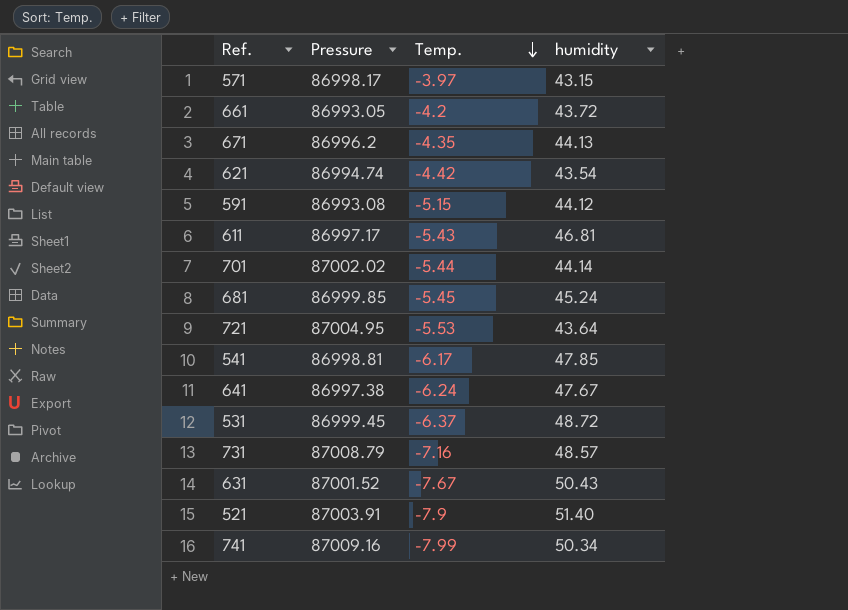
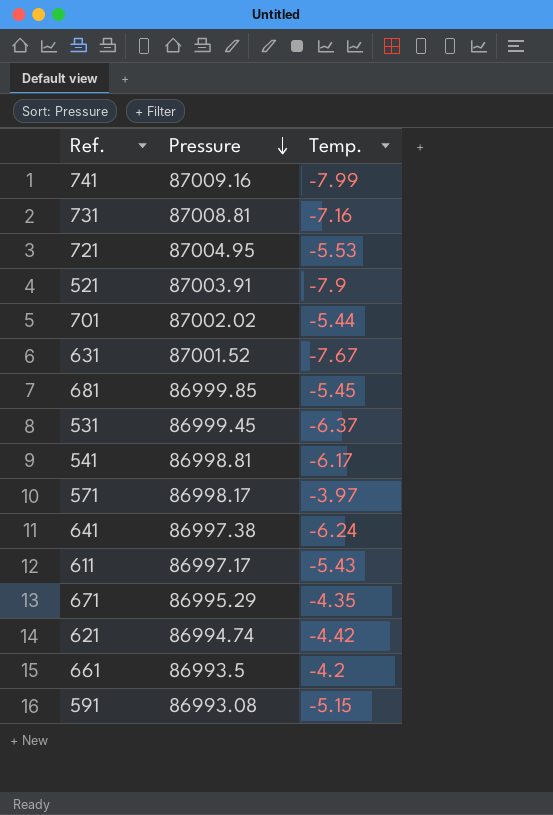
row order: Temp. descending -> Pressure descending
column humidity | position: 4 -> none
731 | Pressure: 87008.79 -> 87008.81
671 | Pressure: 86996.2 -> 86995.29
661 | Pressure: 86993.05 -> 86993.5

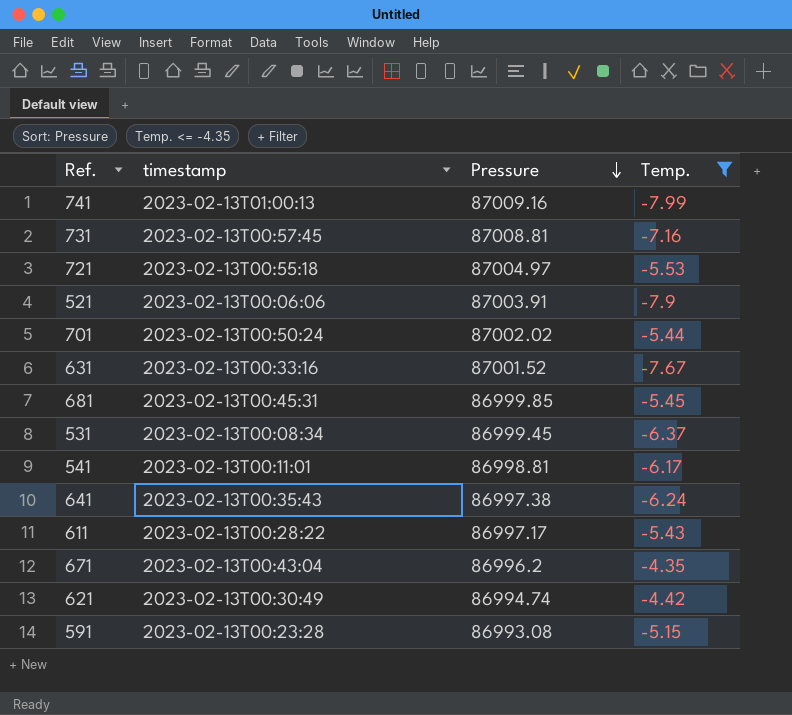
filter: none -> Temp. <= -4.35
column timestamp | position: none -> 2
721 | Pressure: 87004.95 -> 87004.97
671 | Pressure: 86995.29 -> 86996.2

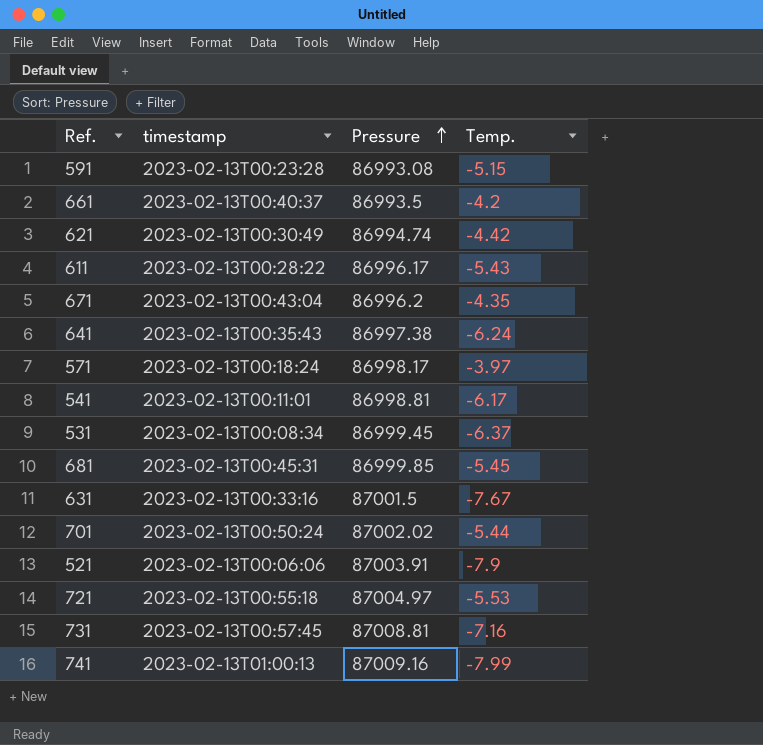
filter: Temp. <= -4.35 -> none
row order: Pressure descending -> Pressure ascending
611 | Pressure: 86997.17 -> 86996.17
631 | Pressure: 87001.52 -> 87001.5

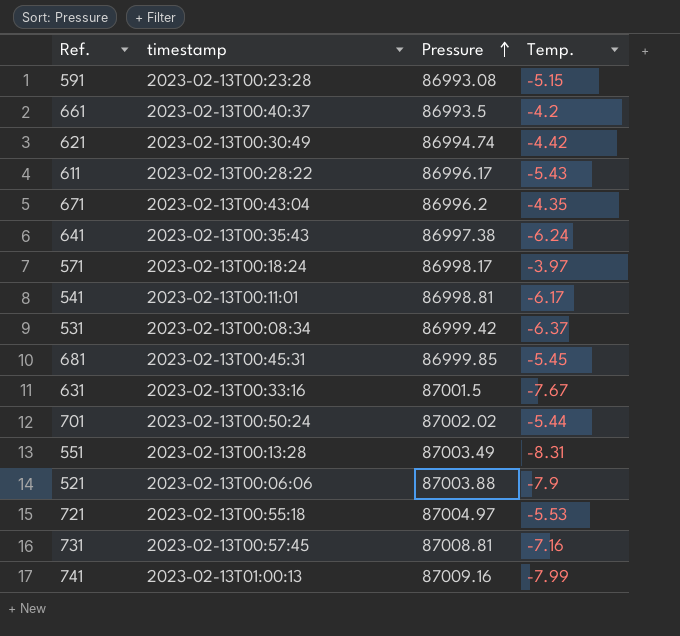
531 | Pressure: 86999.45 -> 86999.42
row 551: none -> 2023-02-13T00:13:28 | 87003.49 | -8.31
521 | Pressure: 87003.91 -> 87003.88

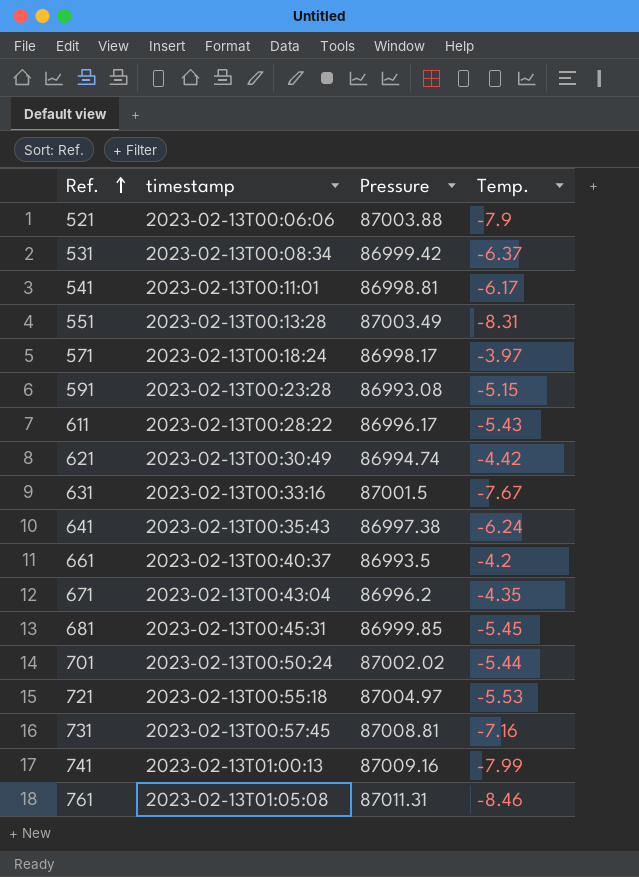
row order: Pressure ascending -> Ref. ascending
row 761: none -> 2023-02-13T01:05:08 | 87011.31 | -8.46

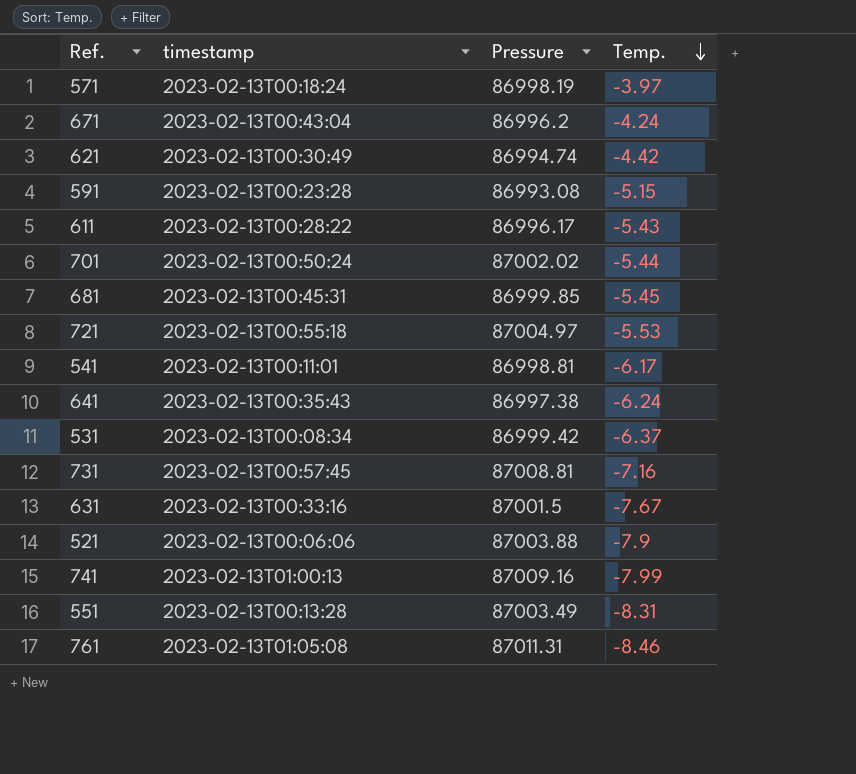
row order: Ref. ascending -> Temp. descending
row 661: 2023-02-13T00:40:37 | 86993.5 | -4.2 -> none
571 | Pressure: 86998.17 -> 86998.19
671 | Temp.: -4.35 -> -4.24

